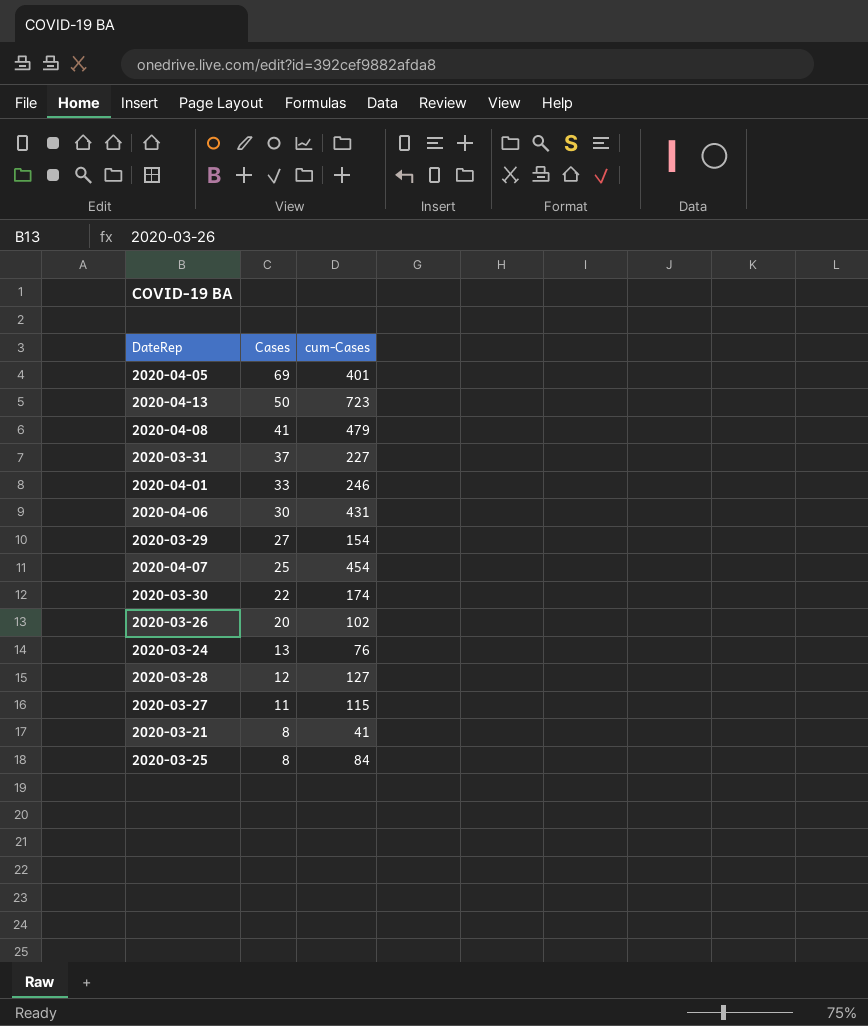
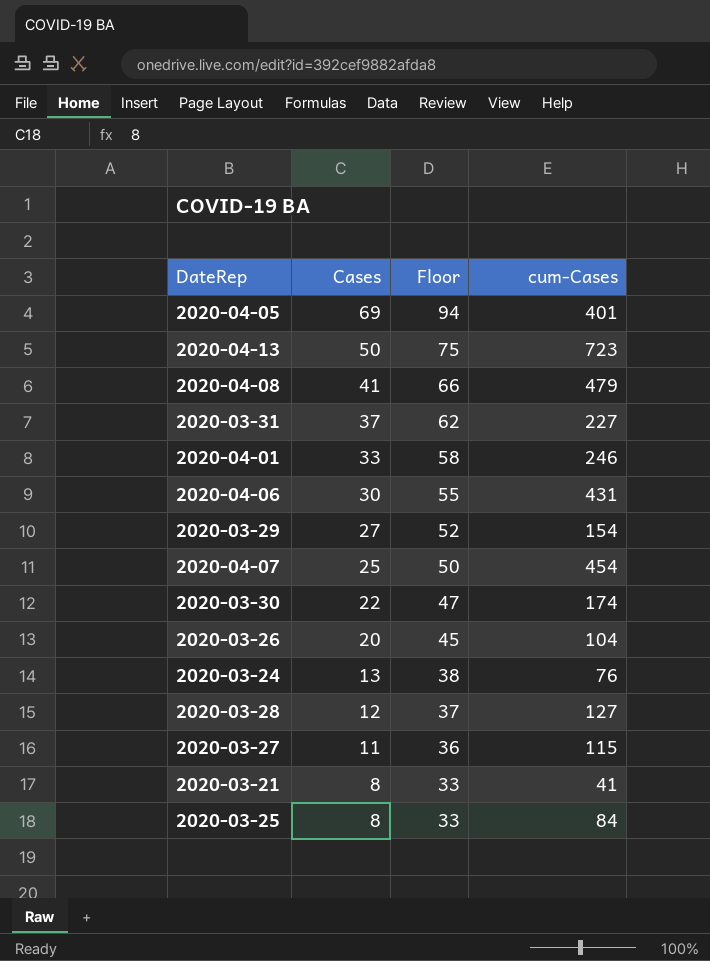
column Floor | formula: none -> [Cases] + 25
2020-03-26 | cum-Cases: 102 -> 104

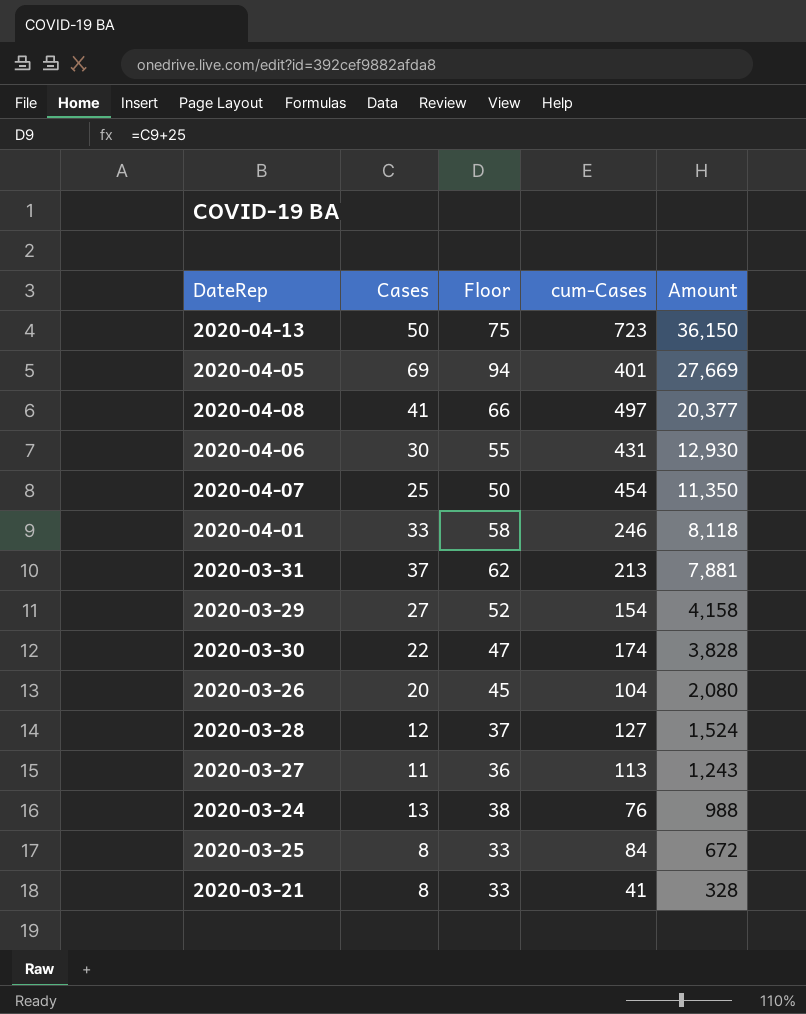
row order: Cases descending -> Amount descending
column Amount | formula: none -> [Cases] * [cum-Cases]
2020-04-08 | cum-Cases: 479 -> 497
2020-03-31 | cum-Cases: 227 -> 213
2020-03-27 | cum-Cases: 115 -> 113

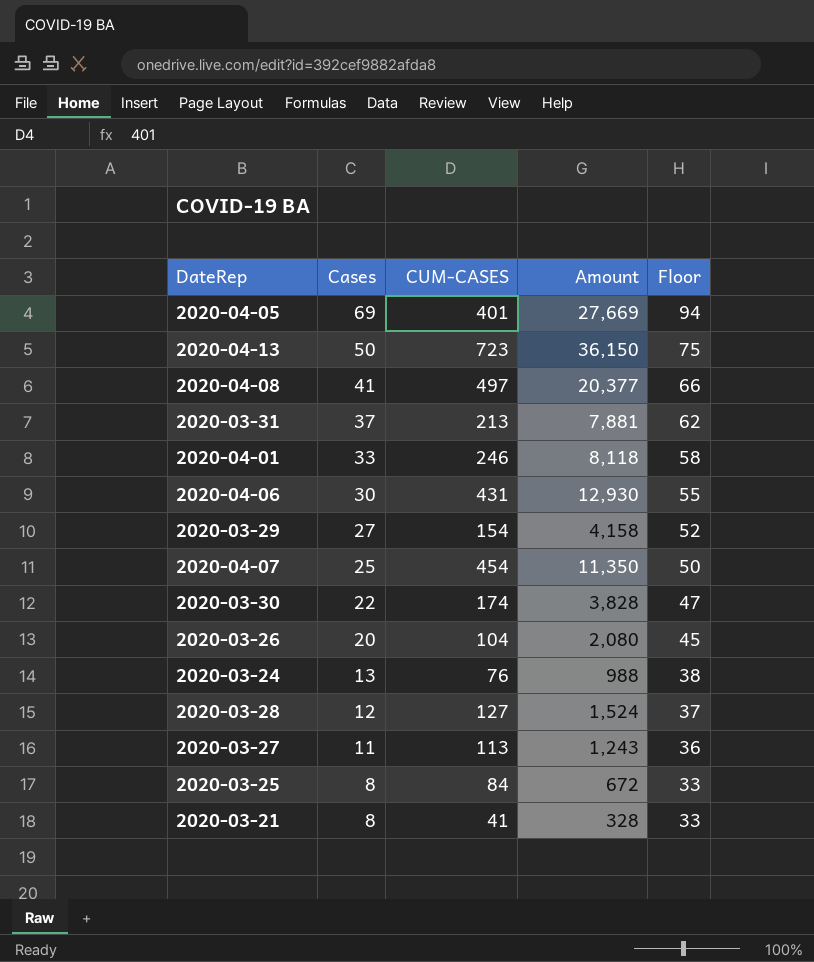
row order: Amount descending -> Cases descending
column name: cum-Cases -> CUM-CASES
column Floor | position: 3 -> 5

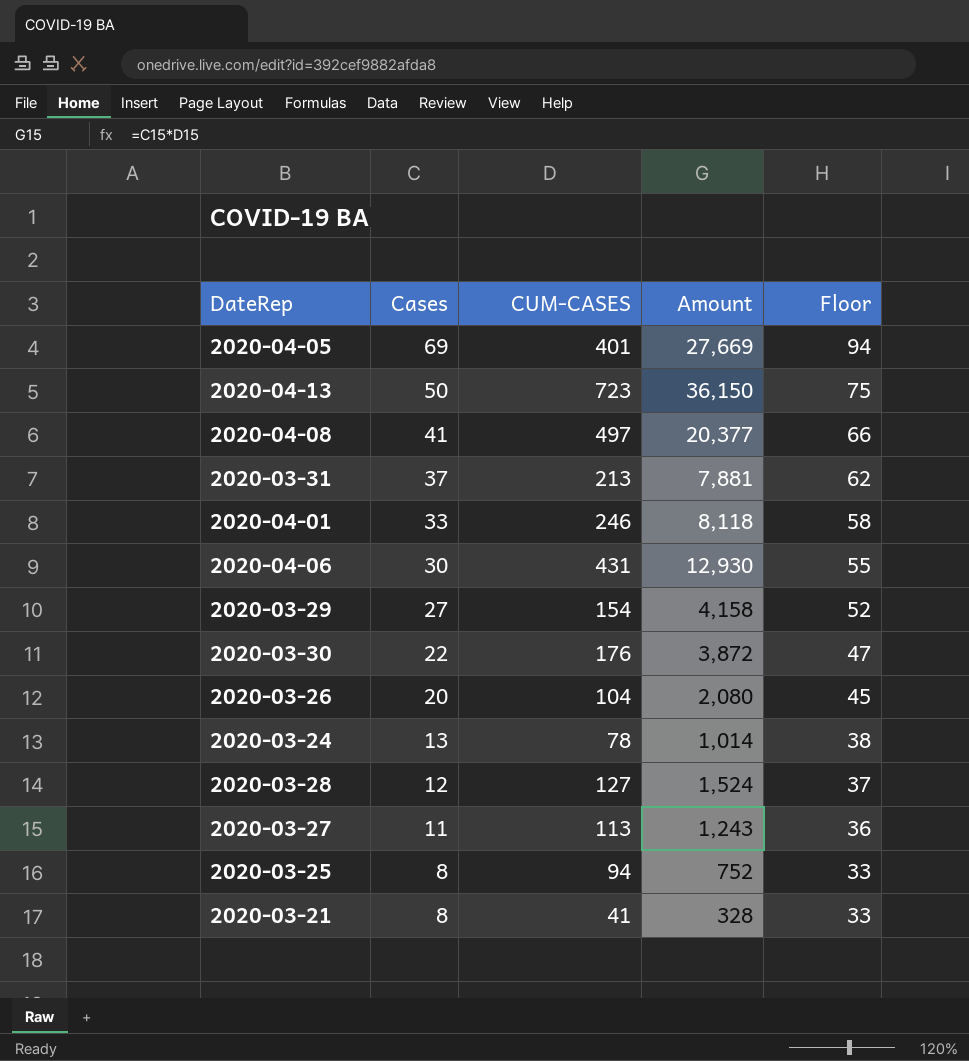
row 2020-04-07: 25 | 454 | 11,350 | 50 -> none
2020-03-30 | CUM-CASES: 174 -> 176
2020-03-30 | Amount: 3,828 -> 3,872
2020-03-24 | CUM-CASES: 76 -> 78
2020-03-24 | Amount: 988 -> 1,014
2020-03-25 | CUM-CASES: 84 -> 94
2020-03-25 | Amount: 672 -> 752

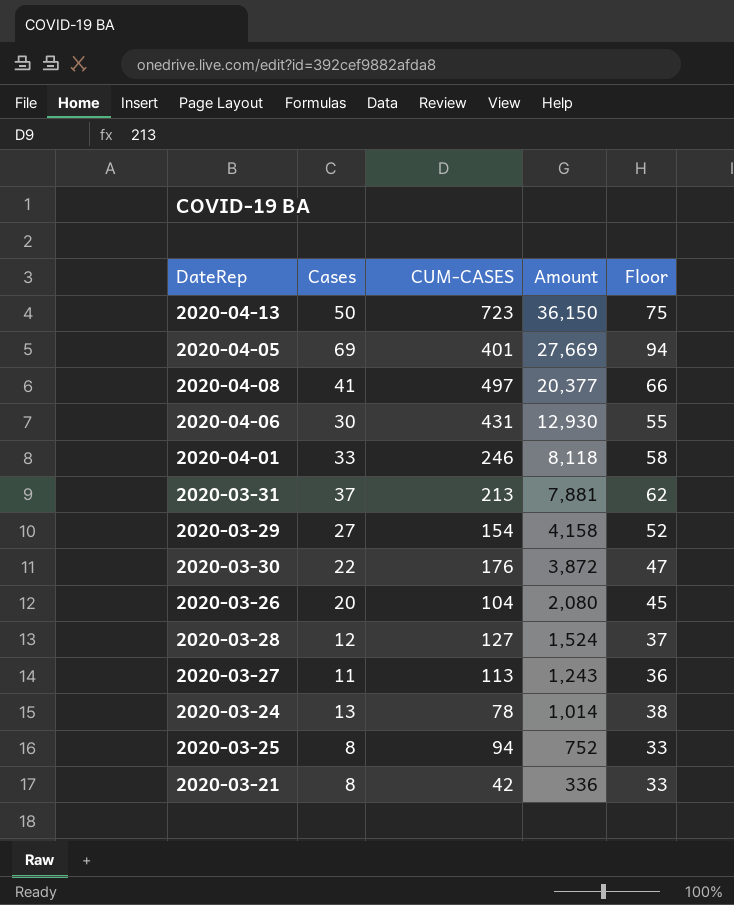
row order: Cases descending -> Amount descending
2020-03-21 | CUM-CASES: 41 -> 42
2020-03-21 | Amount: 328 -> 336

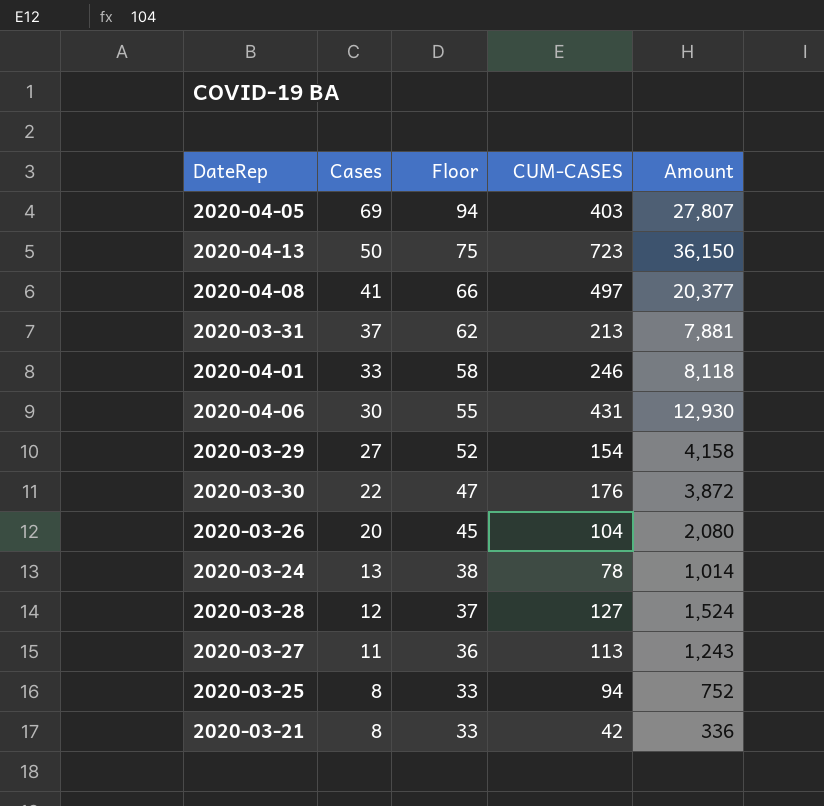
row order: Amount descending -> Cases descending
column Floor | position: 5 -> 3
2020-04-05 | CUM-CASES: 401 -> 403
2020-04-05 | Amount: 27,669 -> 27,807

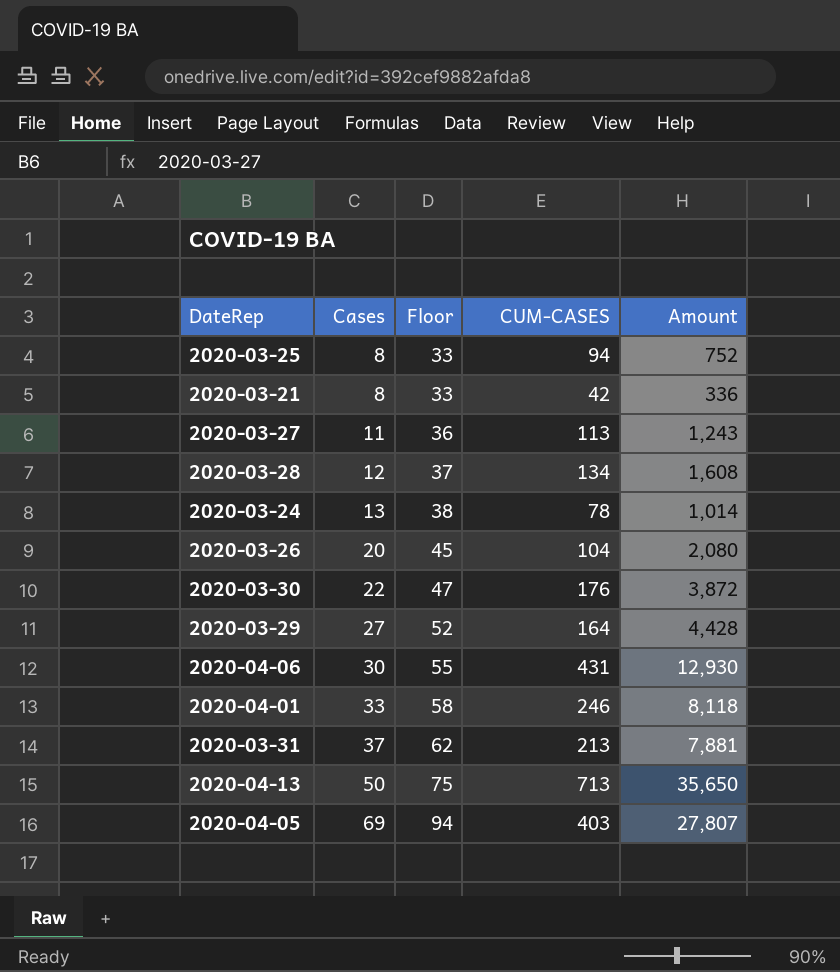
row order: Cases descending -> Cases ascending
row 2020-04-08: 41 | 66 | 497 | 20,377 -> none
2020-03-28 | CUM-CASES: 127 -> 134
2020-03-28 | Amount: 1,524 -> 1,608
2020-03-29 | CUM-CASES: 154 -> 164
2020-03-29 | Amount: 4,158 -> 4,428
2020-04-13 | CUM-CASES: 723 -> 713
2020-04-13 | Amount: 36,150 -> 35,650

